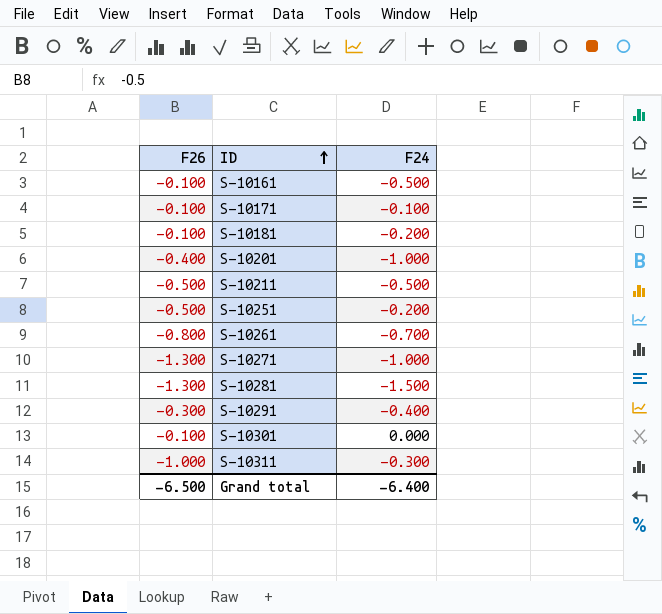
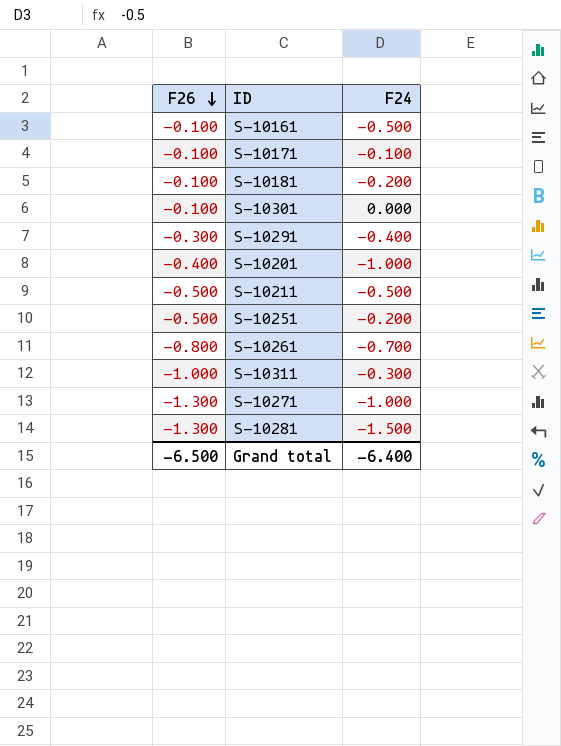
row order: ID ascending -> F26 descending

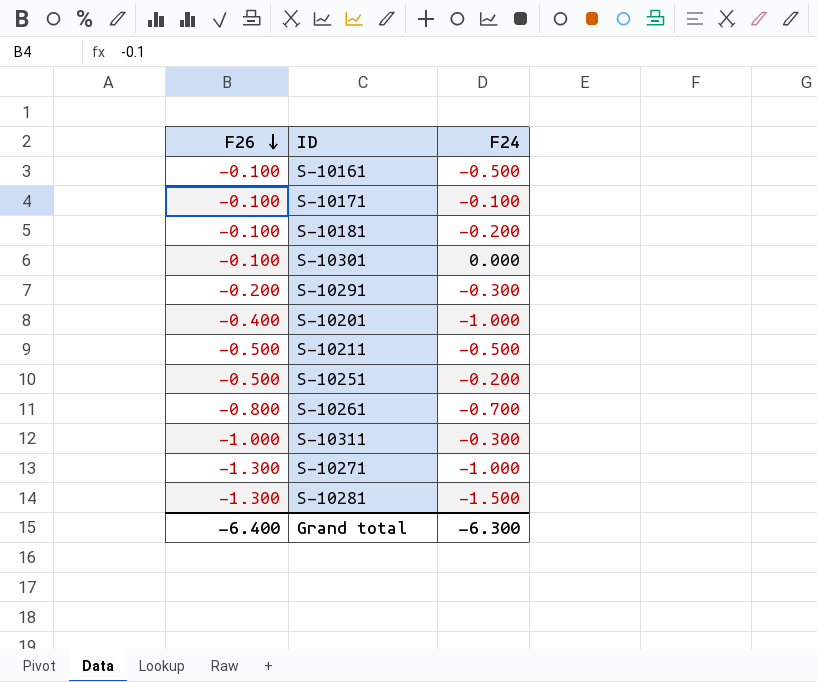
S-10291 | F26: -0.300 -> -0.200
S-10291 | F24: -0.400 -> -0.300
Grand total | F26: -6.500 -> -6.400
Grand total | F24: -6.400 -> -6.300

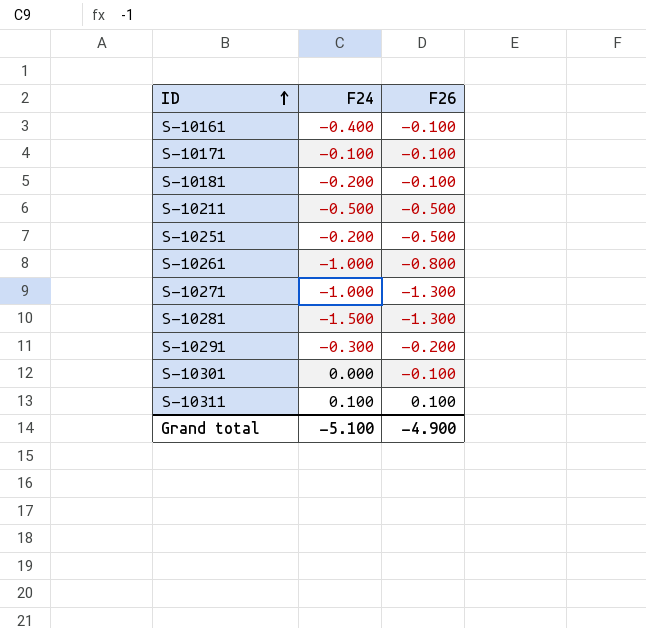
row order: F26 descending -> ID ascending
column F26 | position: 1 -> 3
row S-10201: -0.400 | -1.000 -> none
S-10161 | F24: -0.500 -> -0.400
S-10261 | F24: -0.700 -> -1.000
S-10311 | F24: -0.300 -> 0.100
S-10311 | F26: -1.000 -> 0.100
Grand total | F24: -6.300 -> -5.100
Grand total | F26: -6.400 -> -4.900

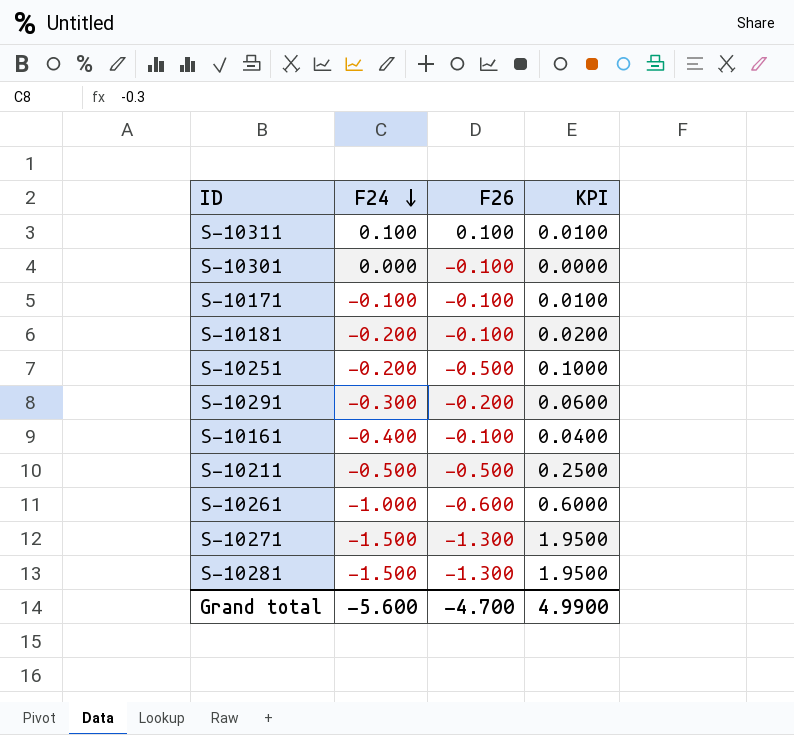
row order: ID ascending -> F24 descending
column KPI | formula: none -> [F24] * [F26]
S-10261 | F26: -0.800 -> -0.600
S-10271 | F24: -1.000 -> -1.500
Grand total | F24: -5.100 -> -5.600
Grand total | F26: -4.900 -> -4.700

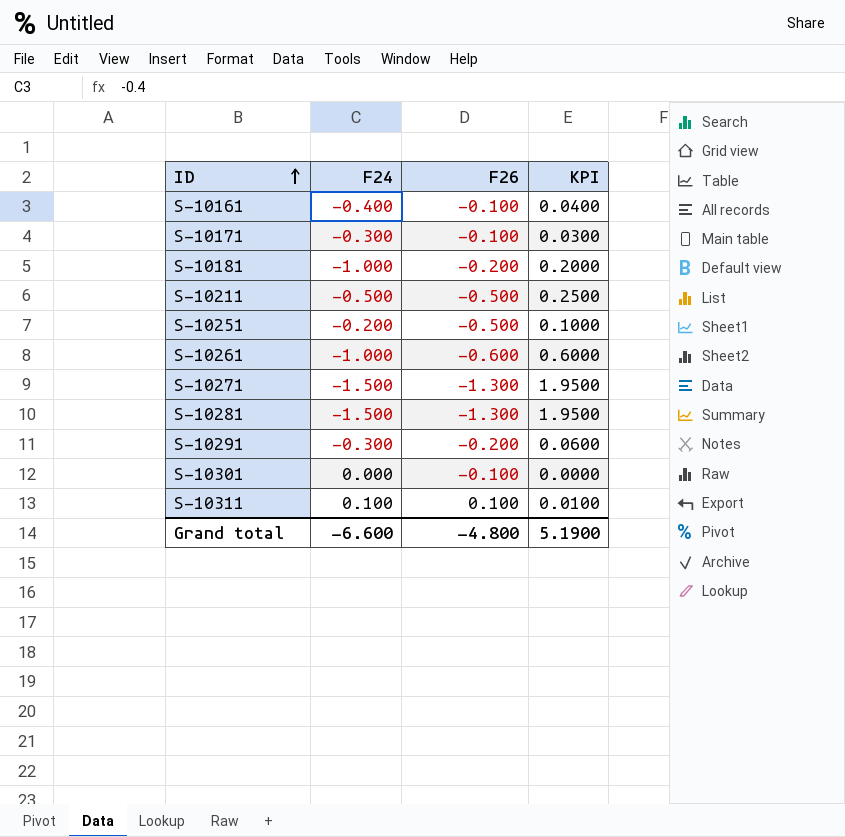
row order: F24 descending -> ID ascending
S-10171 | F24: -0.100 -> -0.300
S-10171 | KPI: 0.0100 -> 0.0300
S-10181 | F24: -0.200 -> -1.000
S-10181 | F26: -0.100 -> -0.200
S-10181 | KPI: 0.0200 -> 0.2000
Grand total | F24: -5.600 -> -6.600
Grand total | F26: -4.700 -> -4.800
Grand total | KPI: 4.9900 -> 5.1900

